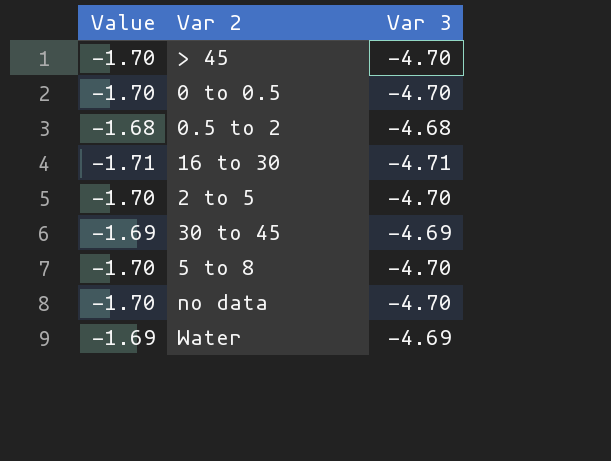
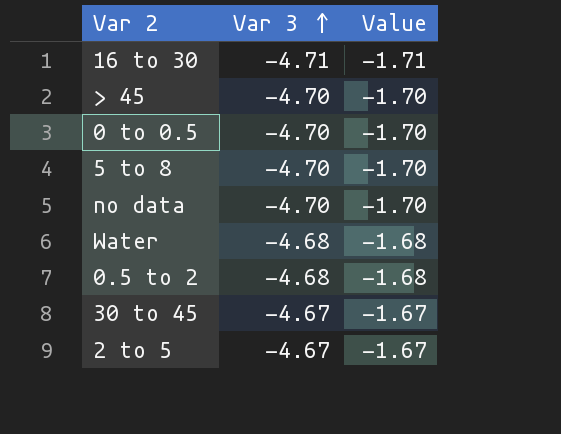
row order: none -> Var 3 ascending
column Value | position: 1 -> 3
Water | Var 3: -4.69 -> -4.68
Water | Value: -1.69 -> -1.68
30 to 45 | Var 3: -4.69 -> -4.67
30 to 45 | Value: -1.69 -> -1.67
2 to 5 | Var 3: -4.70 -> -4.67
2 to 5 | Value: -1.70 -> -1.67

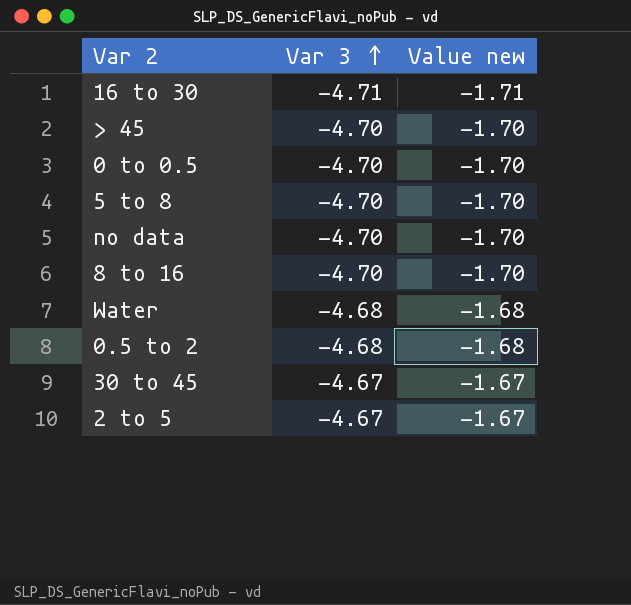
column name: Value -> Value new
row 8 to 16: none -> -4.70 | -1.70

